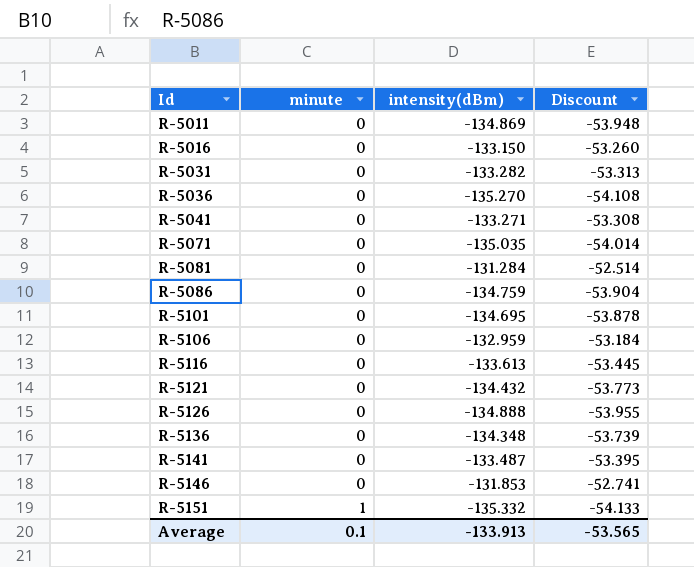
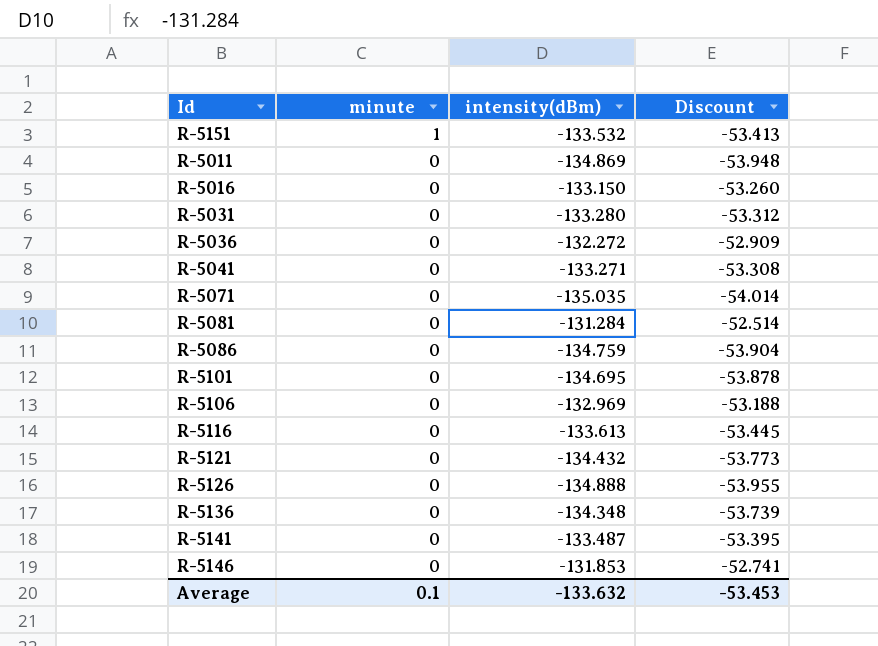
row order: Id ascending -> minute descending
R-5151 | intensity(dBm): -135.332 -> -133.532
R-5151 | Discount: -54.133 -> -53.413
R-5031 | intensity(dBm): -133.282 -> -133.280
R-5031 | Discount: -53.313 -> -53.312
R-5036 | intensity(dBm): -135.270 -> -132.272
R-5036 | Discount: -54.108 -> -52.909
R-5106 | intensity(dBm): -132.959 -> -132.969
R-5106 | Discount: -53.184 -> -53.188
Average | intensity(dBm): -133.913 -> -133.632
Average | Discount: -53.565 -> -53.453

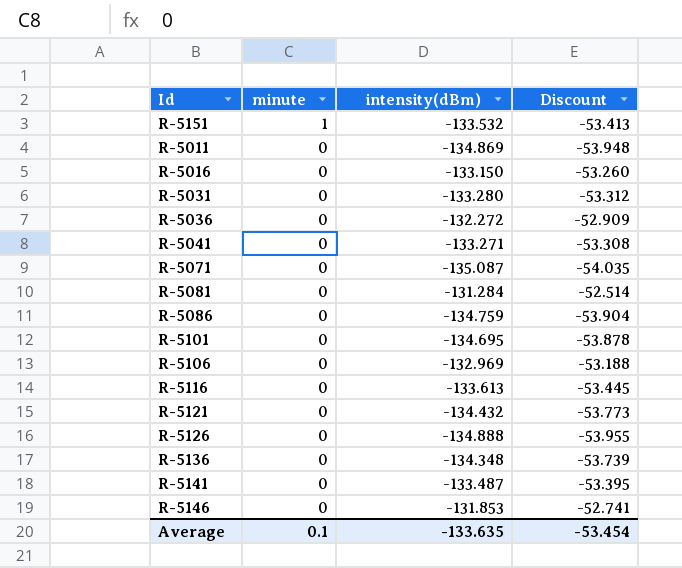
R-5071 | intensity(dBm): -135.035 -> -135.087
R-5071 | Discount: -54.014 -> -54.035
Average | intensity(dBm): -133.632 -> -133.635
Average | Discount: -53.453 -> -53.454

